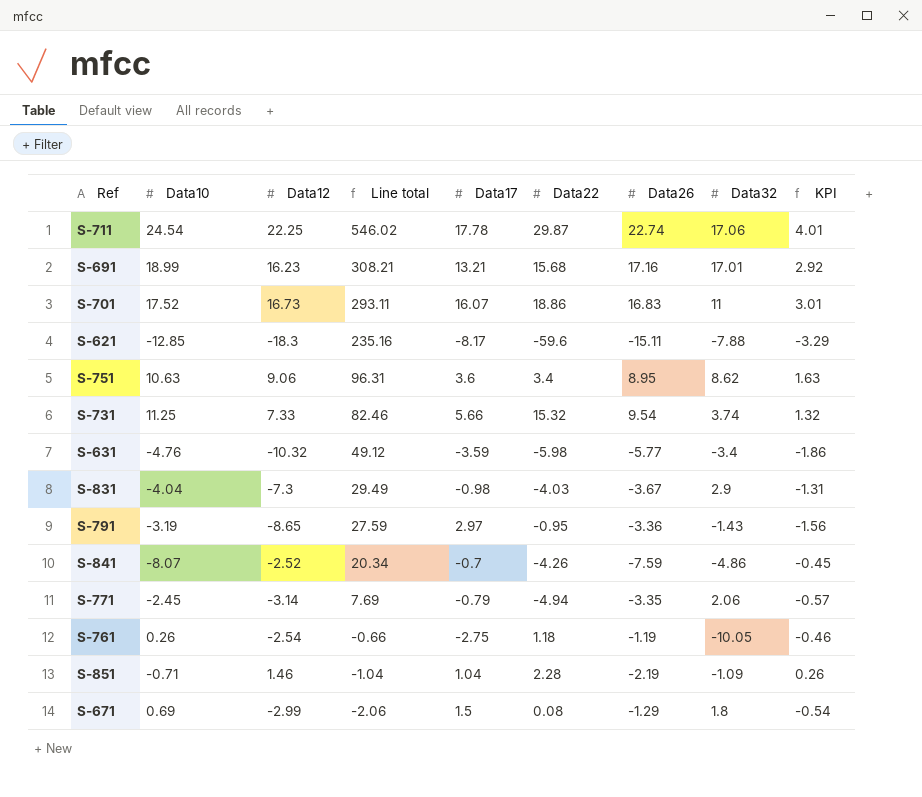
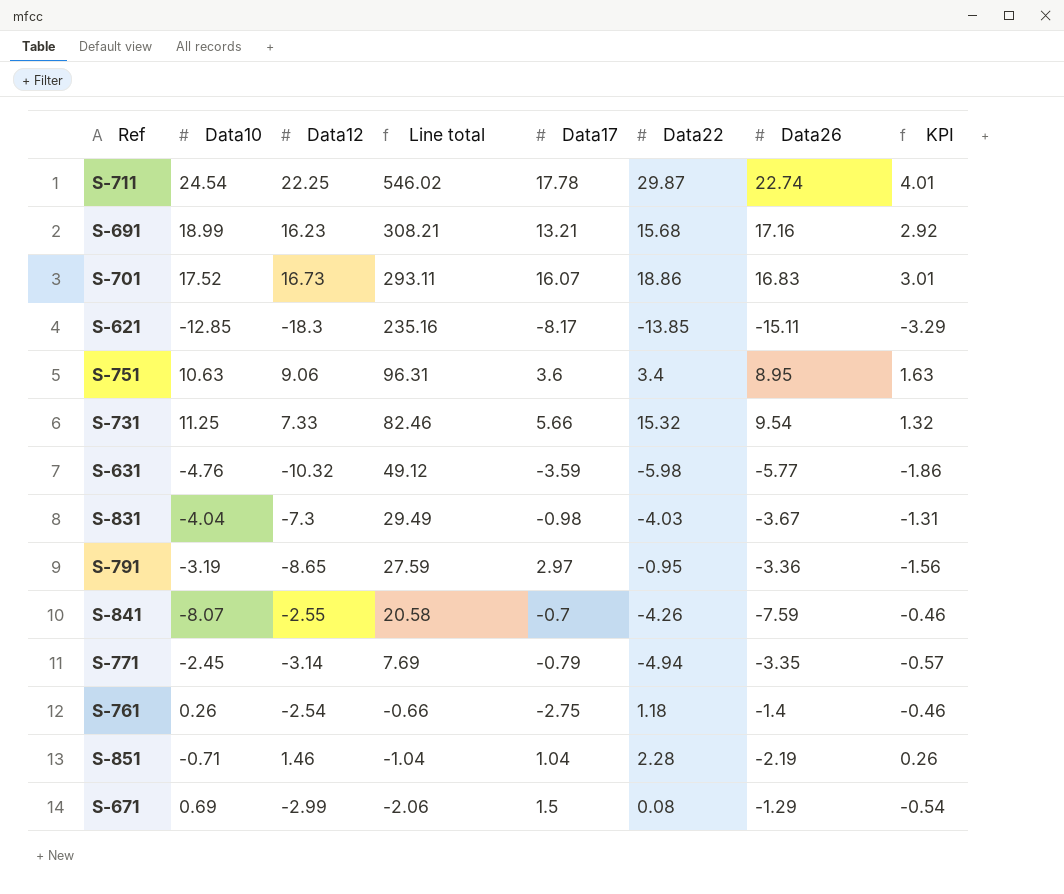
column Data32 | position: 8 -> none
S-621 | Data22: -59.6 -> -13.85
S-841 | Data12: -2.52 -> -2.55
S-841 | Line total: 20.34 -> 20.58
S-841 | KPI: -0.45 -> -0.46
S-761 | Data26: -1.19 -> -1.4

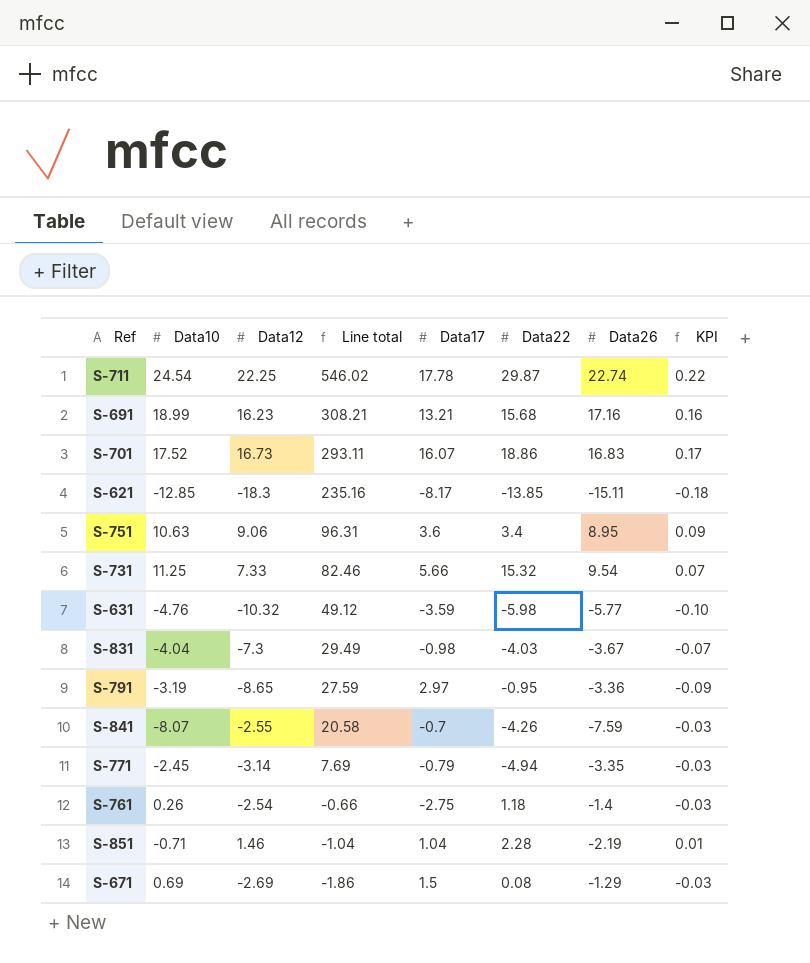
column KPI | formula: [Data12] * 0.18 -> [Data12] * 0.01
S-671 | Data12: -2.99 -> -2.69
S-671 | Line total: -2.06 -> -1.86

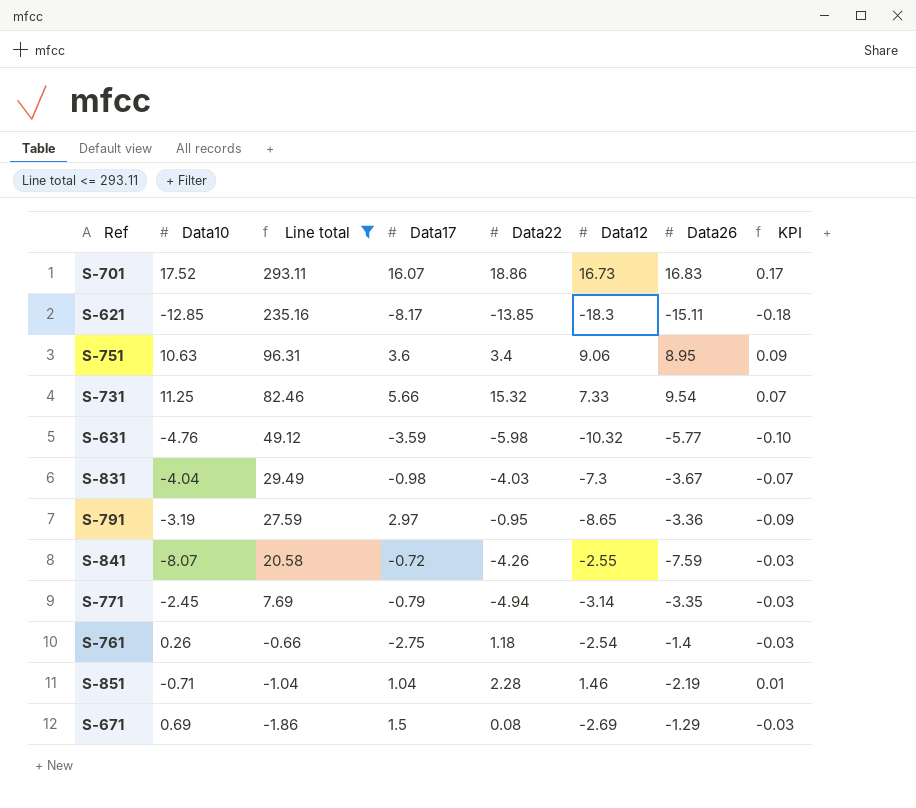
filter: none -> Line total <= 293.11
column Data12 | position: 3 -> 6
S-841 | Data17: -0.7 -> -0.72

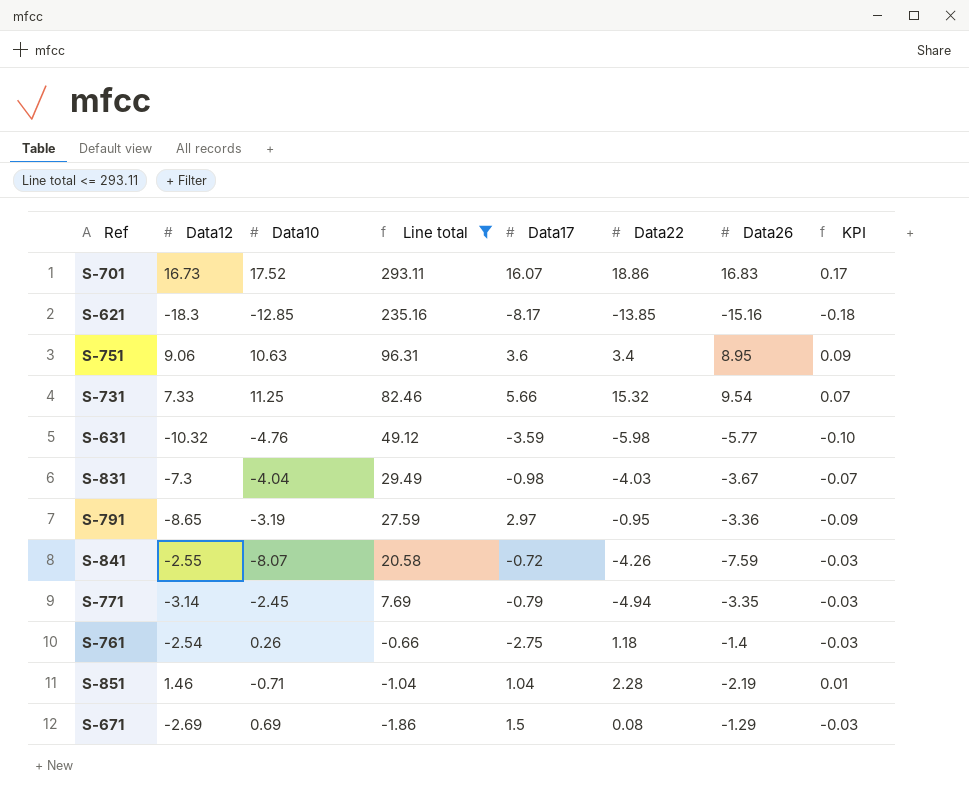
column Data12 | position: 6 -> 2
S-621 | Data26: -15.11 -> -15.16

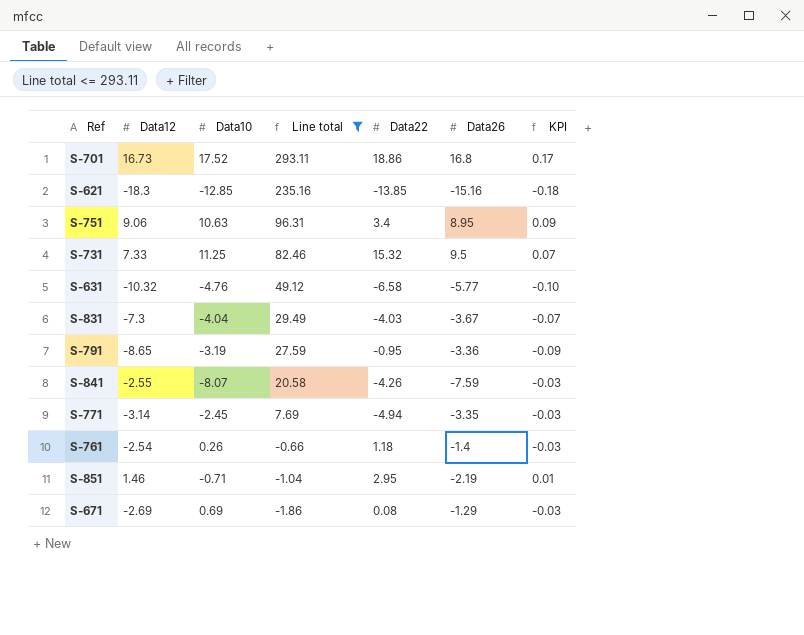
column Data17 | position: 5 -> none
S-701 | Data26: 16.83 -> 16.8
S-731 | Data26: 9.54 -> 9.5
S-631 | Data22: -5.98 -> -6.58
S-851 | Data22: 2.28 -> 2.95

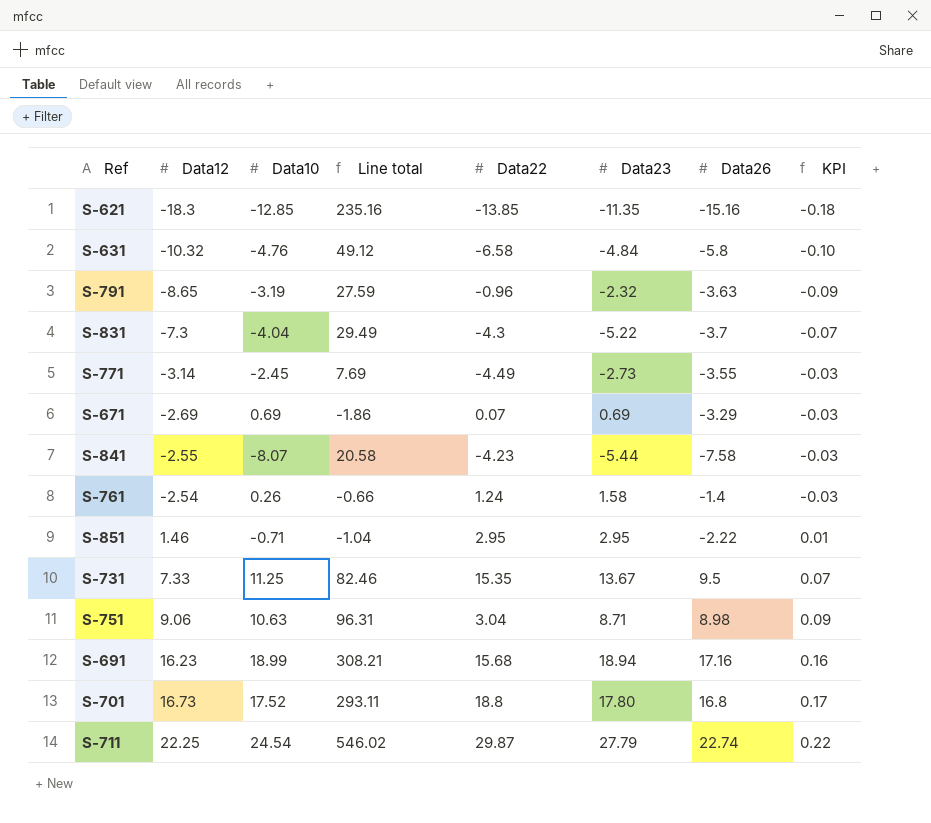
filter: Line total <= 293.11 -> none
row order: Line total descending -> Data12 ascending
column Data23 | position: none -> 6
S-631 | Data26: -5.77 -> -5.8
S-791 | Data22: -0.95 -> -0.96
S-791 | Data26: -3.36 -> -3.63
S-831 | Data22: -4.03 -> -4.3
S-831 | Data26: -3.67 -> -3.7
S-771 | Data22: -4.94 -> -4.49
S-771 | Data26: -3.35 -> -3.55
S-671 | Data22: 0.08 -> 0.07
S-671 | Data26: -1.29 -> -3.29
S-841 | Data22: -4.26 -> -4.23
S-841 | Data26: -7.59 -> -7.58
S-761 | Data22: 1.18 -> 1.24
S-851 | Data26: -2.19 -> -2.22
S-731 | Data22: 15.32 -> 15.35
S-751 | Data22: 3.4 -> 3.04
S-751 | Data26: 8.95 -> 8.98
S-701 | Data22: 18.86 -> 18.8

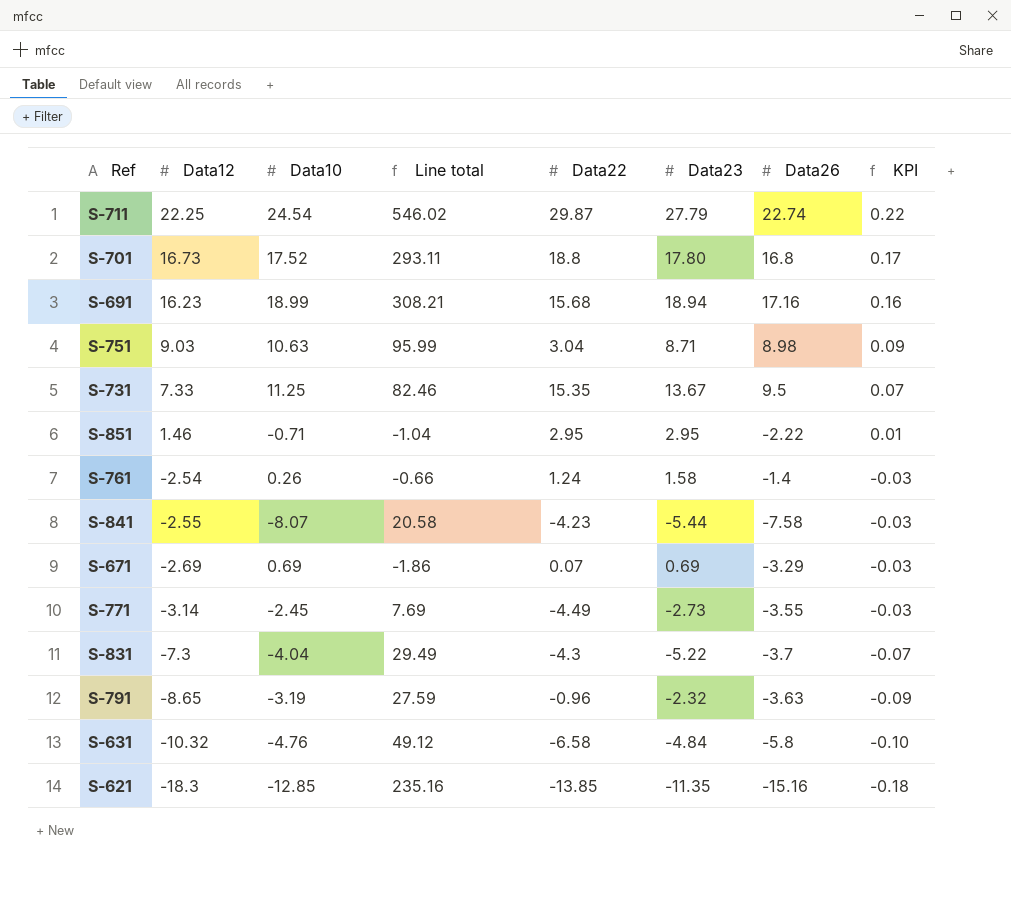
row order: Data12 ascending -> Data12 descending
S-751 | Data12: 9.06 -> 9.03
S-751 | Line total: 96.31 -> 95.99

